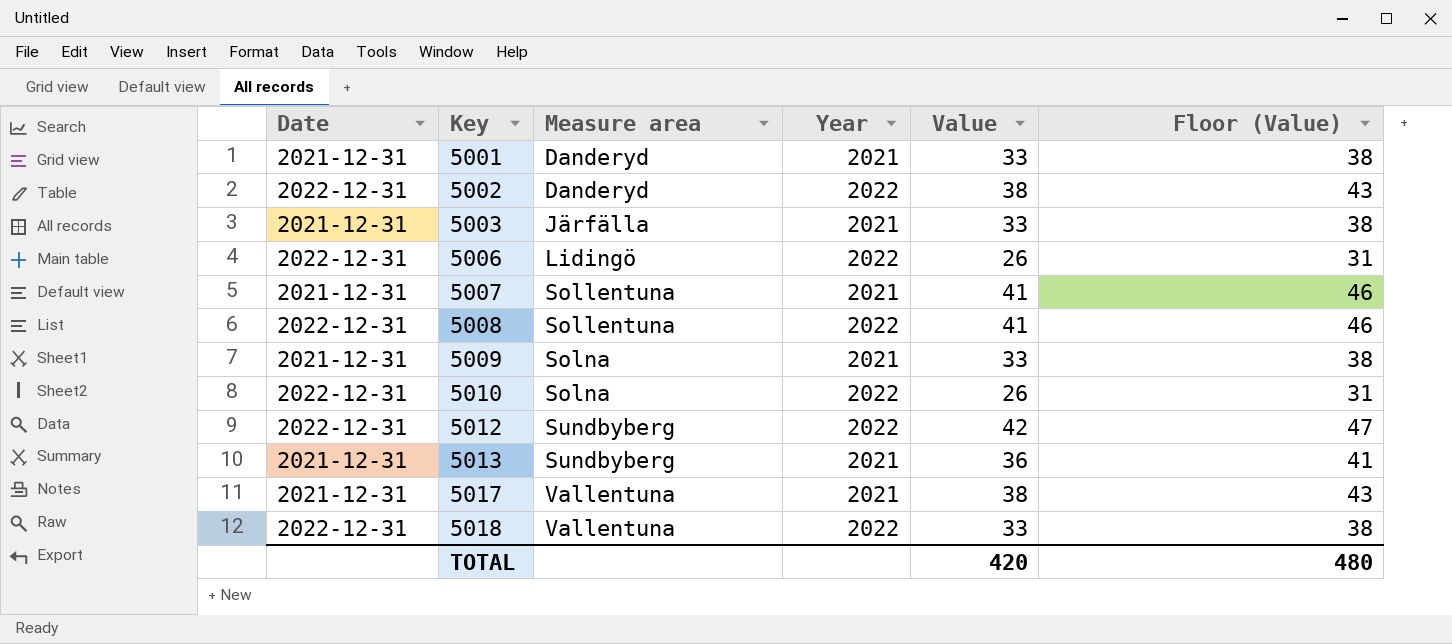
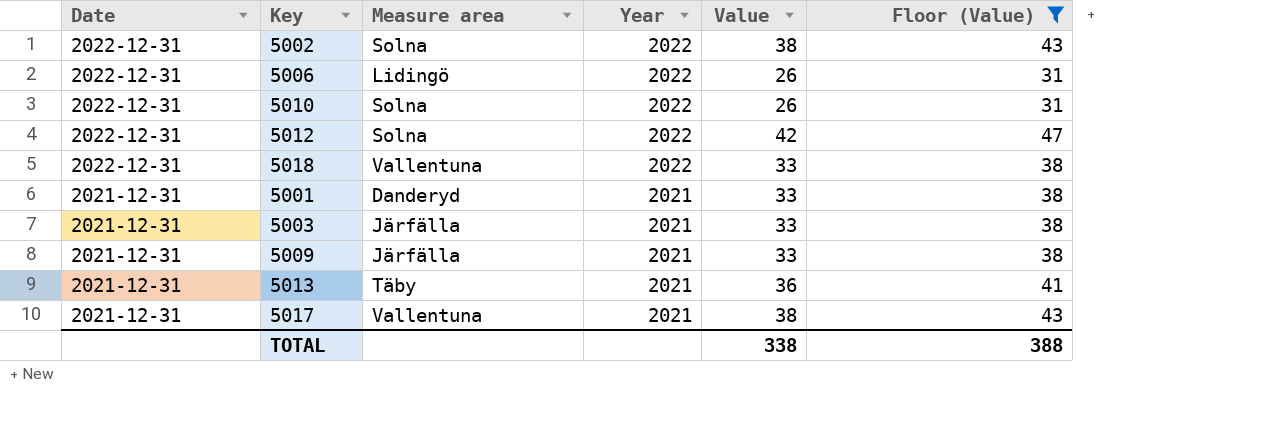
filter: none -> Floor (Value) != 46
row order: Key ascending -> Date descending
5002 | Measure area: Danderyd -> Solna
5012 | Measure area: Sundbyberg -> Solna
5009 | Measure area: Solna -> Järfälla
5013 | Measure area: Sundbyberg -> Täby
TOTAL | Value: 420 -> 338
TOTAL | Floor (Value): 480 -> 388

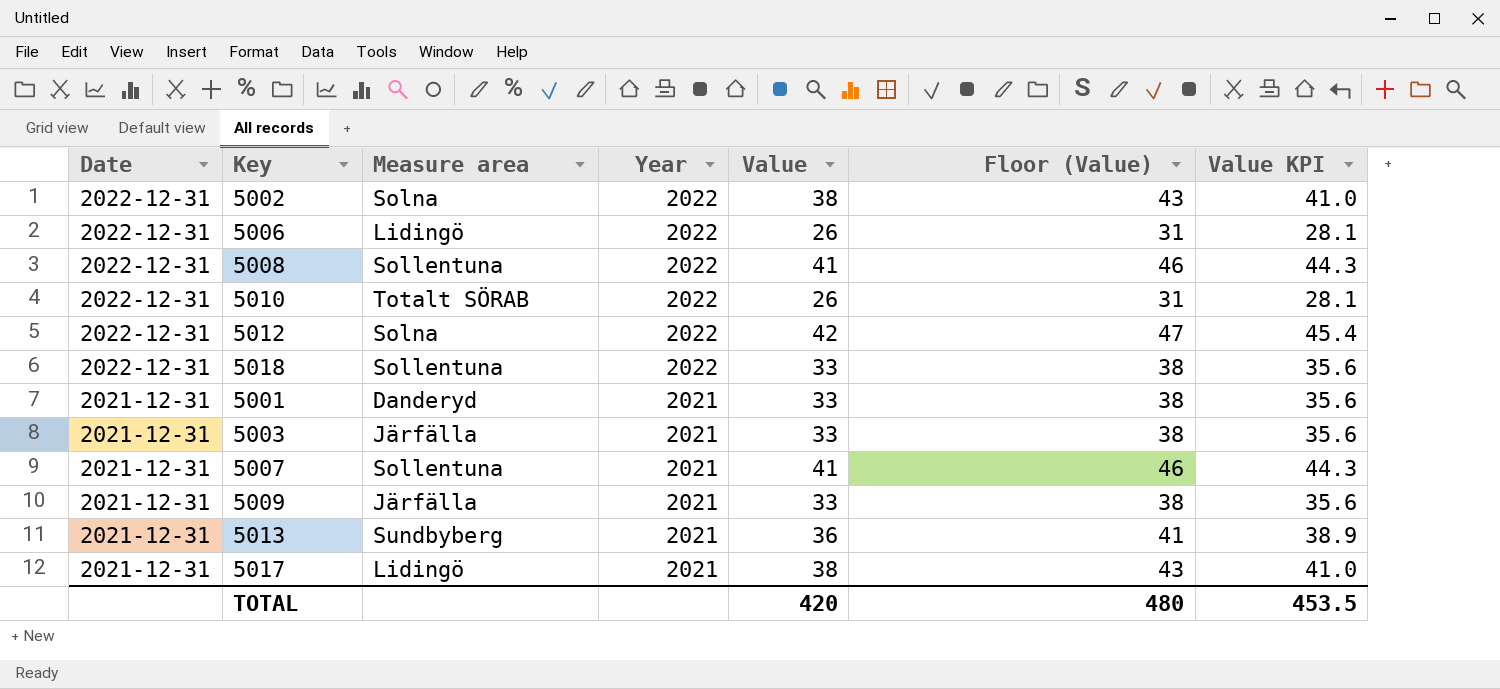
filter: Floor (Value) != 46 -> none
column Value KPI | formula: none -> [Value] * 1.08
5010 | Measure area: Solna -> Totalt SÖRAB
5018 | Measure area: Vallentuna -> Sollentuna
5013 | Measure area: Täby -> Sundbyberg
5017 | Measure area: Vallentuna -> Lidingö
TOTAL | Value: 338 -> 420
TOTAL | Floor (Value): 388 -> 480

